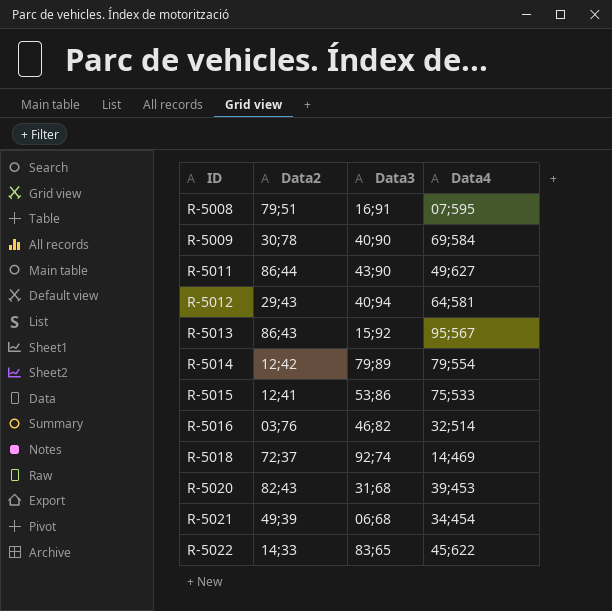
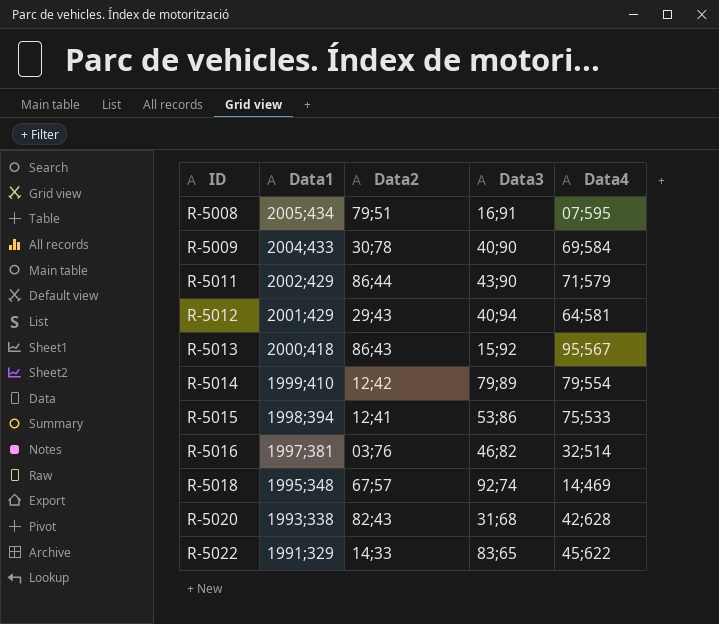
column Data1 | position: none -> 2
row R-5021: 49;39 | 06;68 | 34;454 -> none
R-5011 | Data4: 49;627 -> 71;579
R-5018 | Data2: 72;37 -> 67;57
R-5020 | Data4: 39;453 -> 42;628

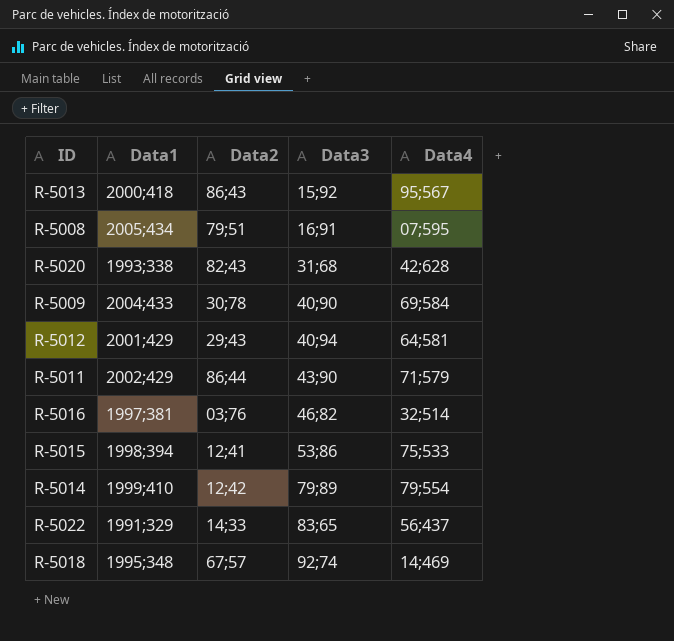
row order: ID ascending -> Data3 ascending
R-5022 | Data4: 45;622 -> 56;437

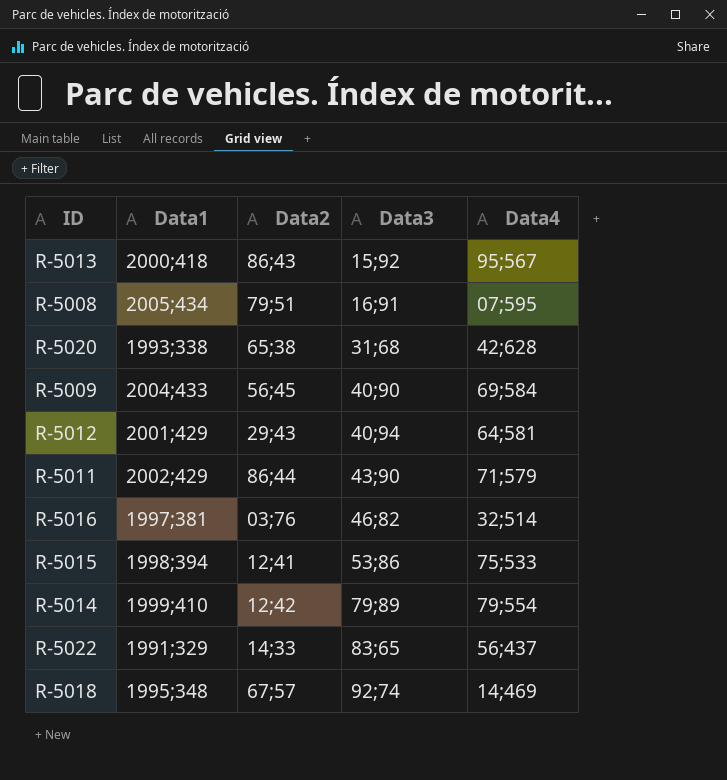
R-5020 | Data2: 82;43 -> 65;38
R-5009 | Data2: 30;78 -> 56;45

